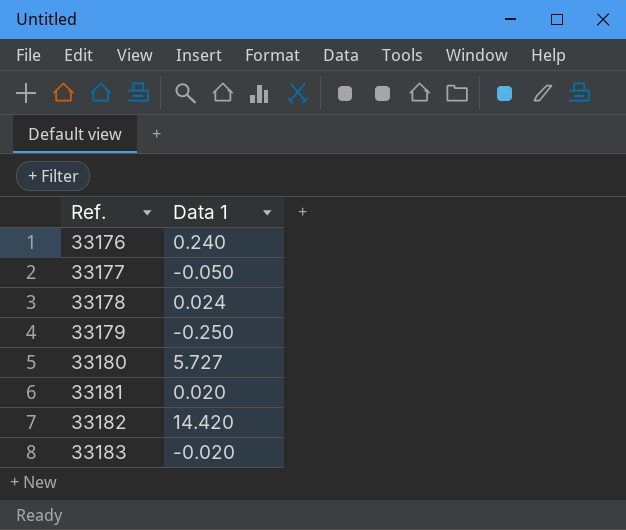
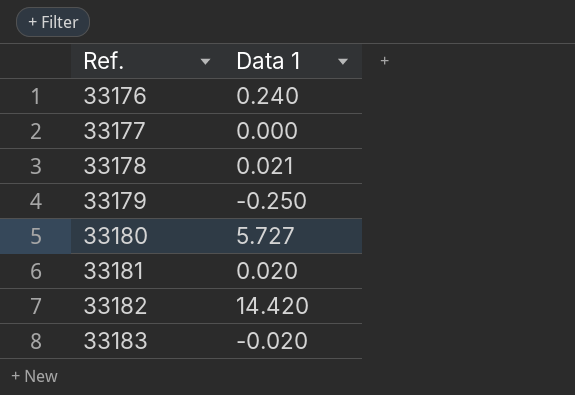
33177 | Data 1: -0.050 -> 0.000
33178 | Data 1: 0.024 -> 0.021

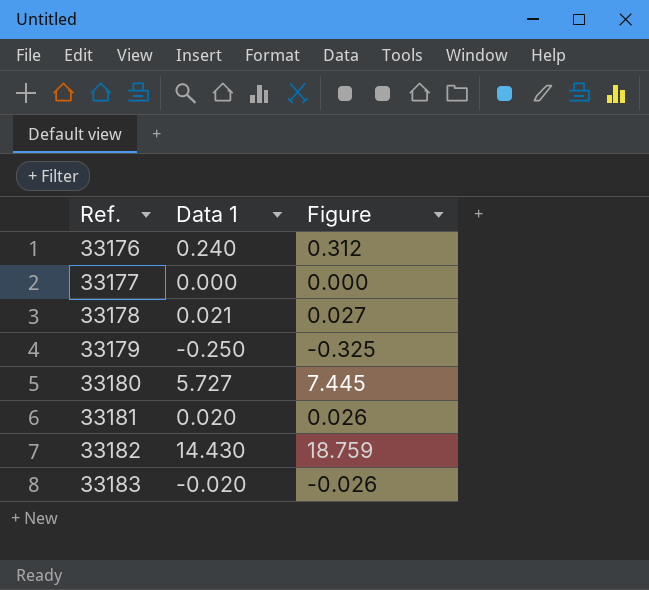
column Figure | formula: none -> [Data 1] * 1.3
33182 | Data 1: 14.420 -> 14.430

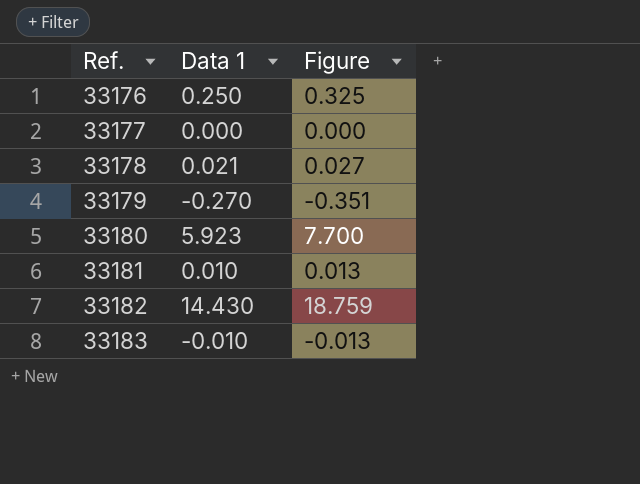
33176 | Data 1: 0.240 -> 0.250
33176 | Figure: 0.312 -> 0.325
33179 | Data 1: -0.250 -> -0.270
33179 | Figure: -0.325 -> -0.351
33180 | Data 1: 5.727 -> 5.923
33180 | Figure: 7.445 -> 7.700
33181 | Data 1: 0.020 -> 0.010
33181 | Figure: 0.026 -> 0.013
33183 | Data 1: -0.020 -> -0.010
33183 | Figure: -0.026 -> -0.013

